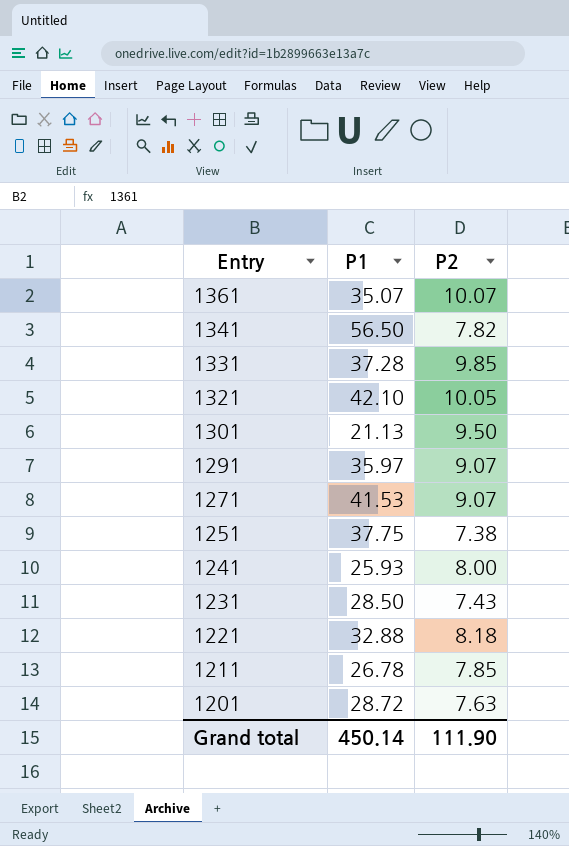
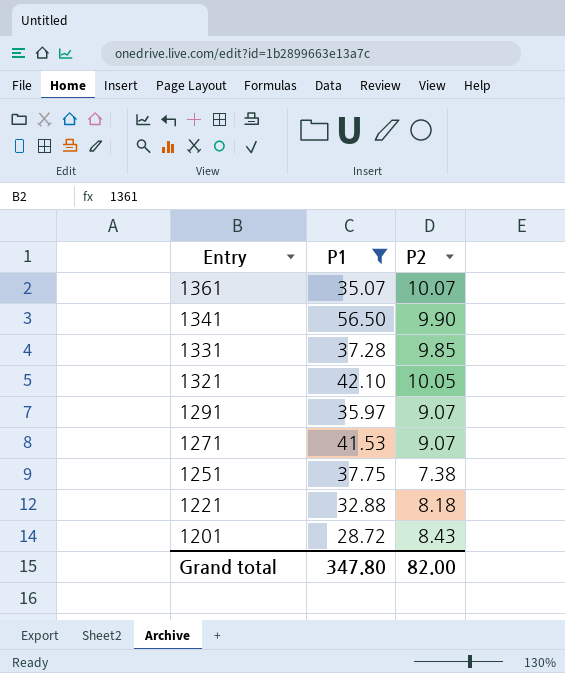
filter: none -> P1 >= 28.72
1341 | P2: 7.82 -> 9.90
1201 | P2: 7.63 -> 8.43
Grand total | P1: 450.14 -> 347.80
Grand total | P2: 111.90 -> 82.00

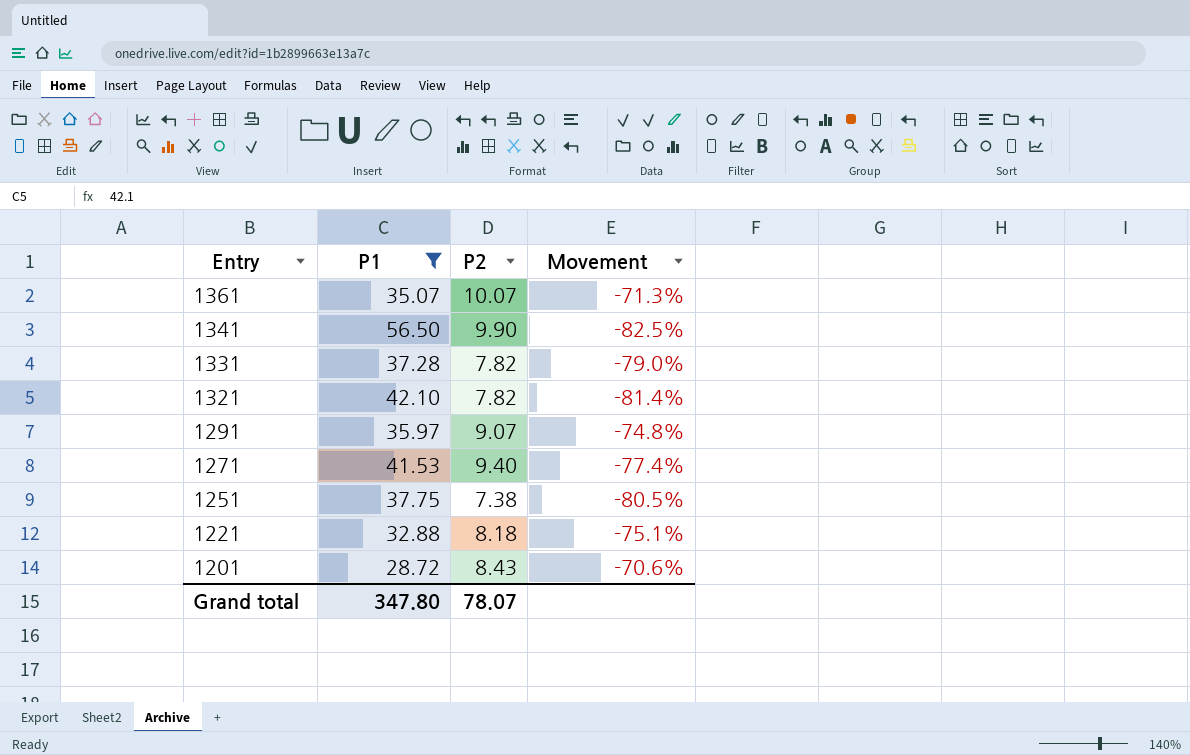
column Movement | formula: none -> ([P2] - [P1]) / [P1]
1331 | P2: 9.85 -> 7.82
1321 | P2: 10.05 -> 7.82
1271 | P2: 9.07 -> 9.40
Grand total | P2: 82.00 -> 78.07

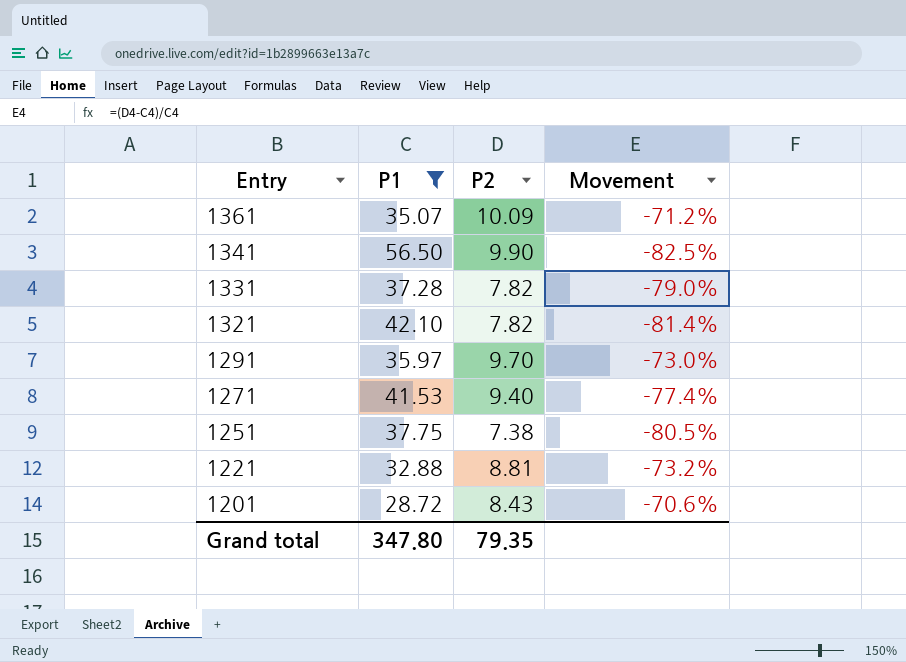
1361 | P2: 10.07 -> 10.09
1361 | Movement: -71.3% -> -71.2%
1291 | P2: 9.07 -> 9.70
1291 | Movement: -74.8% -> -73.0%
1221 | P2: 8.18 -> 8.81
1221 | Movement: -75.1% -> -73.2%
Grand total | P2: 78.07 -> 79.35

